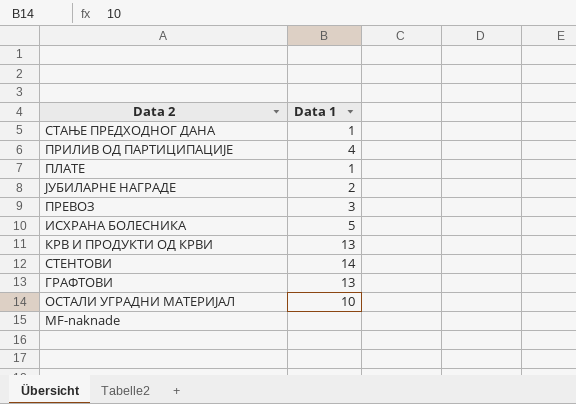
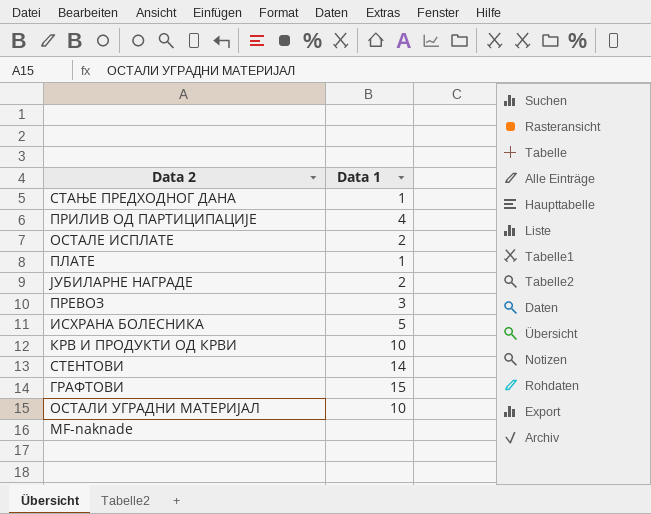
row ОСТАЛЕ ИСПЛАТЕ: none -> 2
КРВ И ПРОДУКТИ ОД КРВИ | Data 1: 13 -> 10
ГРАФТОВИ | Data 1: 13 -> 15

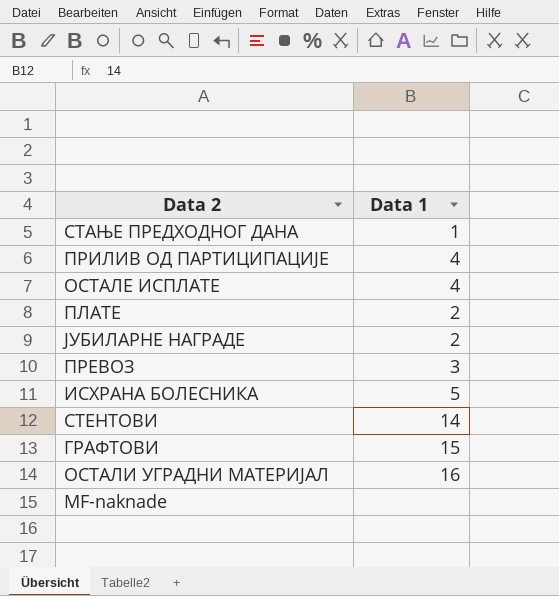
row КРВ И ПРОДУКТИ ОД КРВИ: 10 -> none
ОСТАЛЕ ИСПЛАТЕ | Data 1: 2 -> 4
ПЛАТЕ | Data 1: 1 -> 2
ОСТАЛИ УГРАДНИ МАТЕРИЈАЛ | Data 1: 10 -> 16

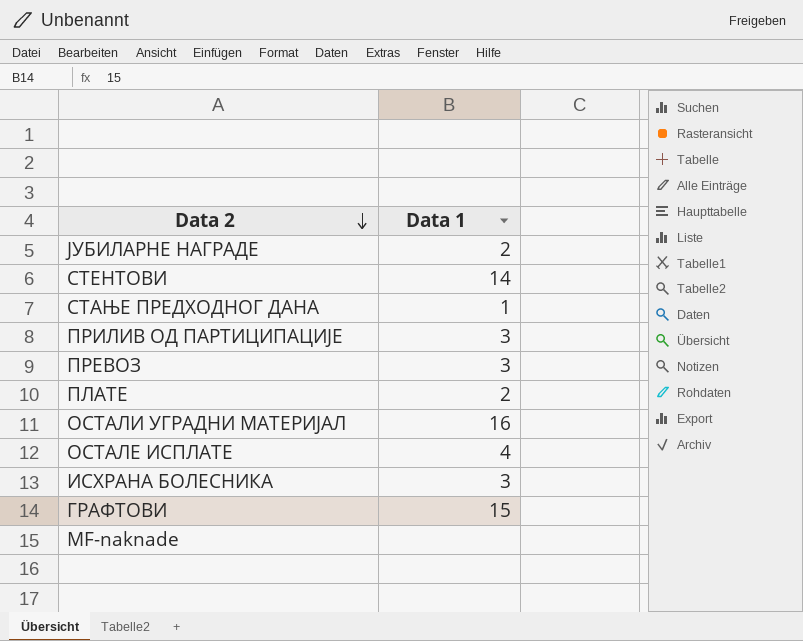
row order: none -> Data 2 descending
ПРИЛИВ ОД ПАРТИЦИПАЦИЈЕ | Data 1: 4 -> 3
ИСХРАНА БОЛЕСНИКА | Data 1: 5 -> 3

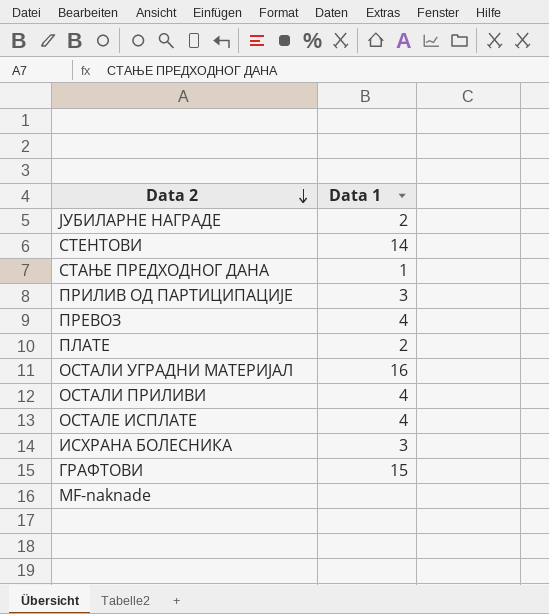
ПРЕВОЗ | Data 1: 3 -> 4
row ОСТАЛИ ПРИЛИВИ: none -> 4

